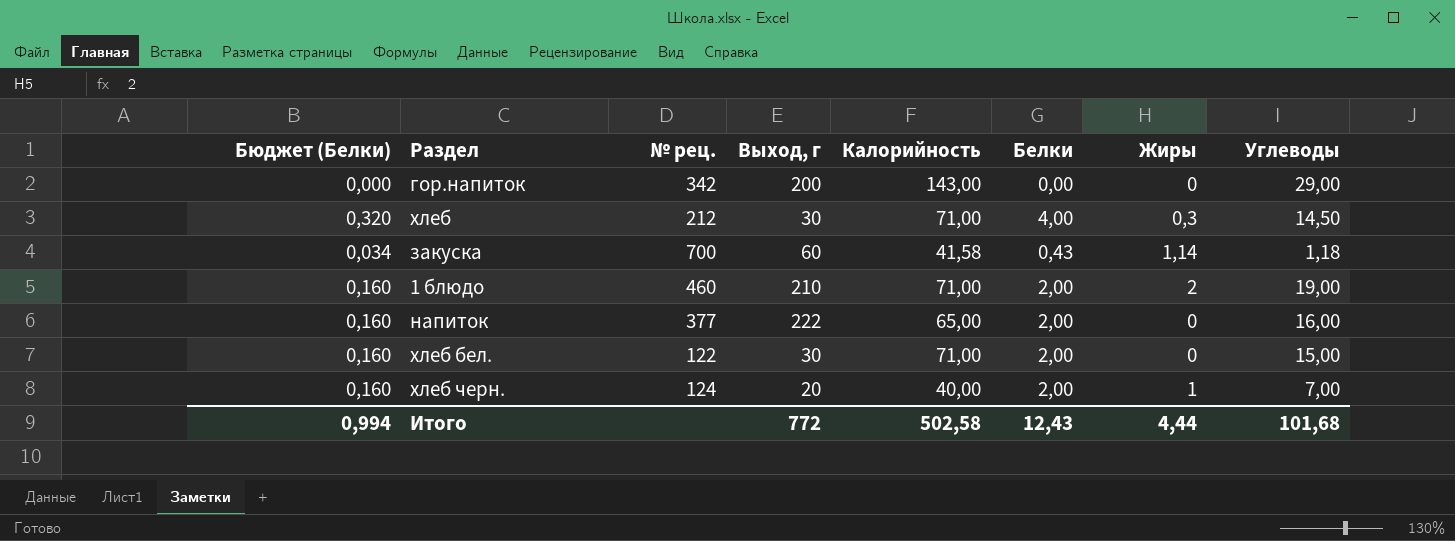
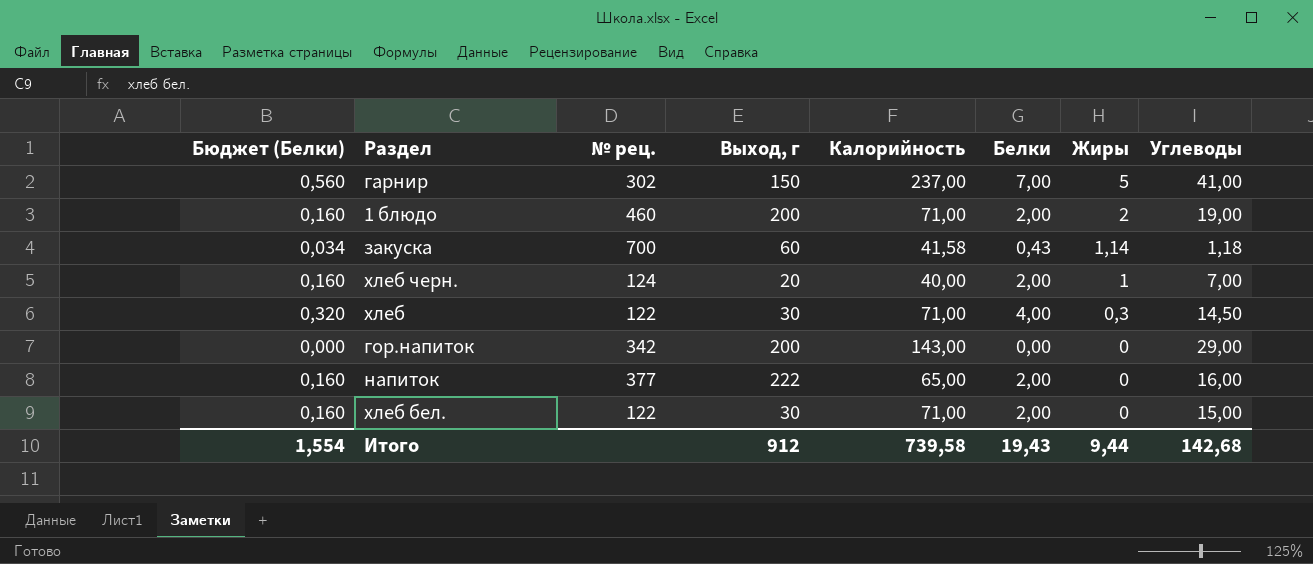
row order: none -> Жиры descending
row гарнир: none -> 0,560 | 302 | 150 | 237,00 | 7,00 | 5 | 41,00
1 блюдо | Выход, г: 210 -> 200
хлеб | № рец.: 212 -> 122
Итого | Бюджет (Белки): 0,994 -> 1,554
Итого | Выход, г: 772 -> 912
Итого | Калорийность: 502,58 -> 739,58
Итого | Белки: 12,43 -> 19,43
Итого | Жиры: 4,44 -> 9,44
Итого | Углеводы: 101,68 -> 142,68

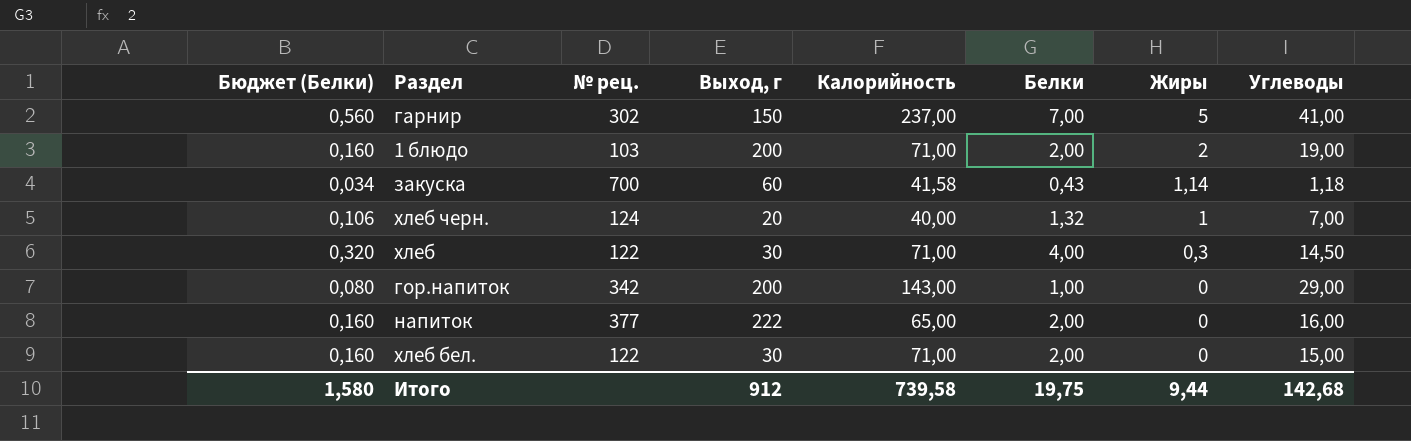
1 блюдо | № рец.: 460 -> 103
хлеб черн. | Бюджет (Белки): 0,160 -> 0,106
хлеб черн. | Белки: 2,00 -> 1,32
гор.напиток | Бюджет (Белки): 0,000 -> 0,080
гор.напиток | Белки: 0,00 -> 1,00
Итого | Бюджет (Белки): 1,554 -> 1,580
Итого | Белки: 19,43 -> 19,75

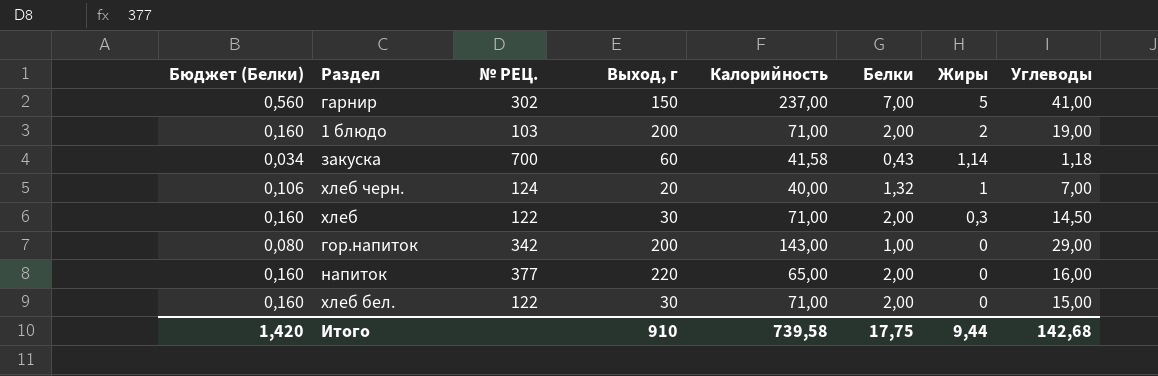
column name: № рец. -> № РЕЦ.
хлеб | Бюджет (Белки): 0,320 -> 0,160
хлеб | Белки: 4,00 -> 2,00
напиток | Выход, г: 222 -> 220
Итого | Бюджет (Белки): 1,580 -> 1,420
Итого | Выход, г: 912 -> 910
Итого | Белки: 19,75 -> 17,75

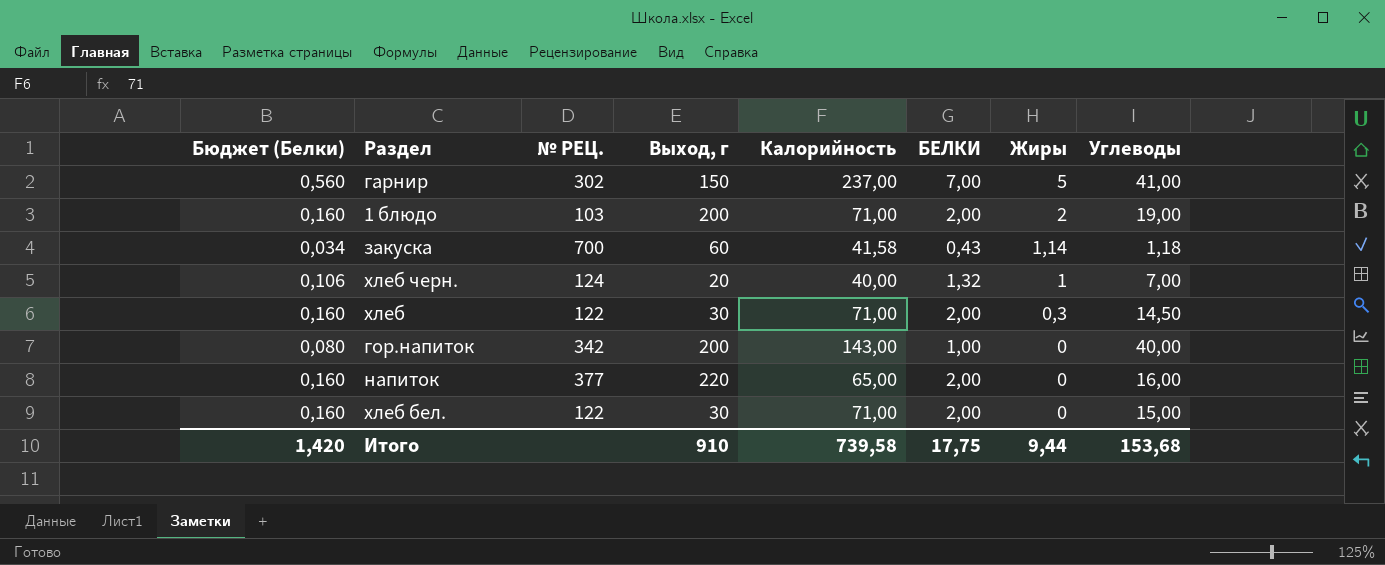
column name: Белки -> БЕЛКИ
гор.напиток | Углеводы: 29,00 -> 40,00
Итого | Углеводы: 142,68 -> 153,68

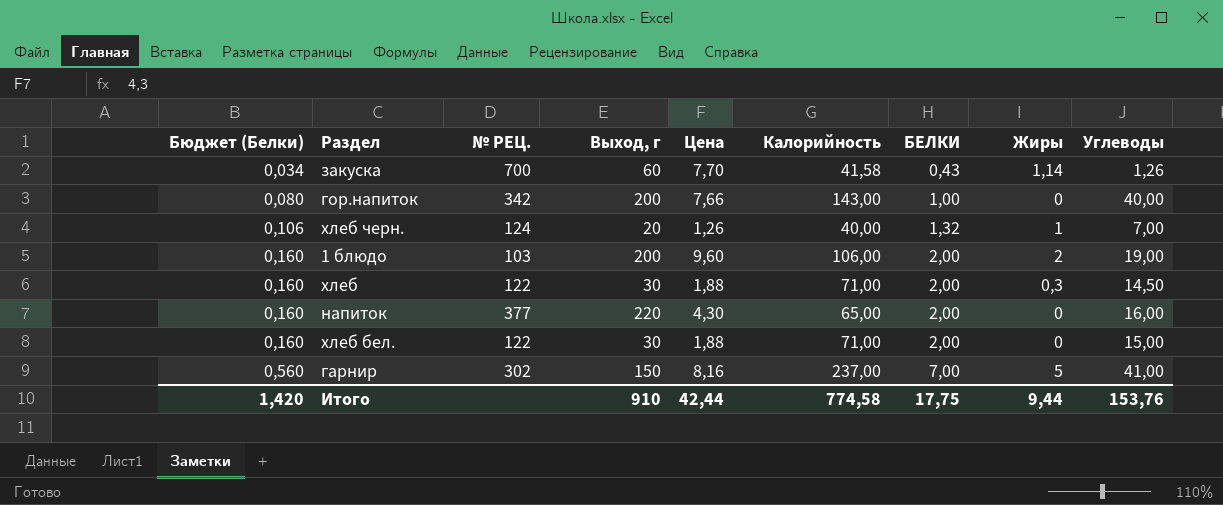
row order: Жиры descending -> Бюджет (Белки) ascending
column Цена | position: none -> 5
закуска | Углеводы: 1,18 -> 1,26
1 блюдо | Калорийность: 71,00 -> 106,00
Итого | Калорийность: 739,58 -> 774,58
Итого | Углеводы: 153,68 -> 153,76

